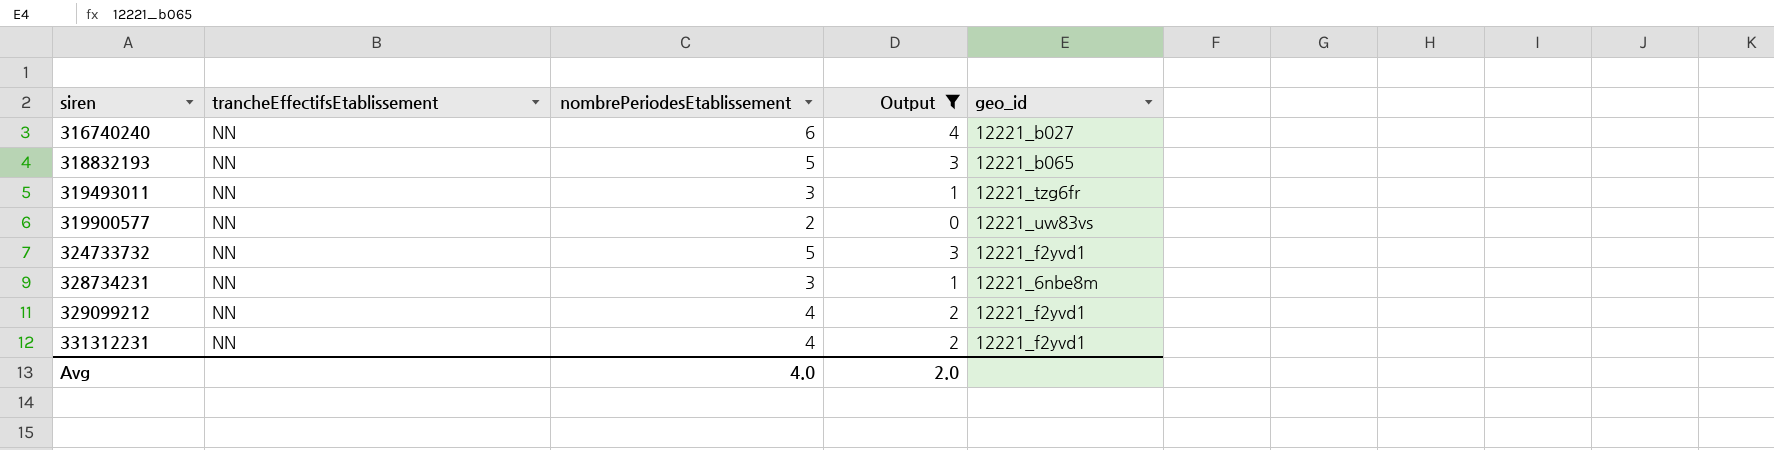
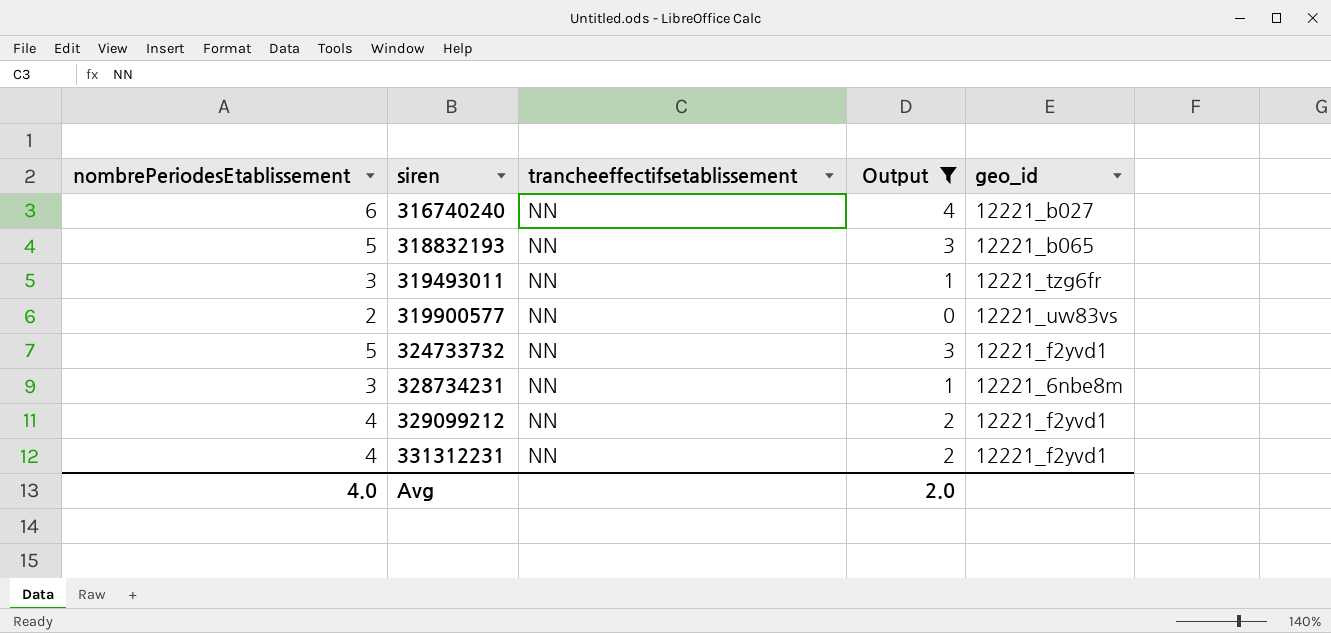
column nombrePeriodesEtablissement | position: 3 -> 1
column name: trancheEffectifsEtablissement -> trancheeffectifsetablissement

